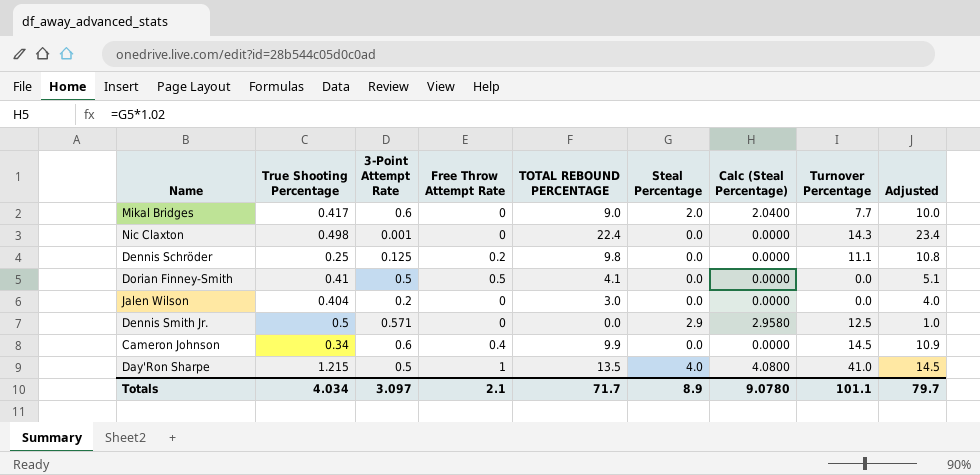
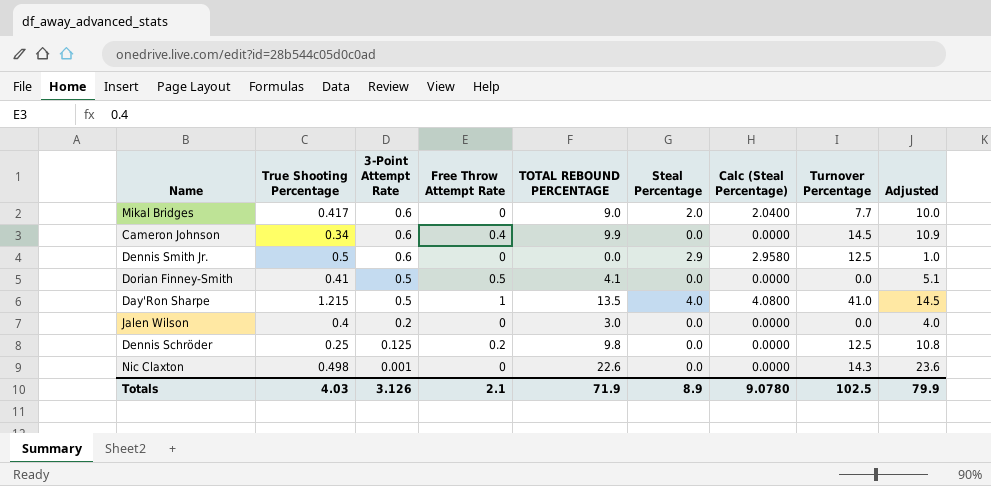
row order: none -> 3-Point Attempt Rate descending
Dennis Smith Jr. | 3-Point Attempt Rate: 0.571 -> 0.6
Jalen Wilson | True Shooting Percentage: 0.404 -> 0.4
Dennis Schröder | Turnover Percentage: 11.1 -> 12.5
Nic Claxton | TOTAL REBOUND PERCENTAGE: 22.4 -> 22.6
Nic Claxton | Adjusted: 23.4 -> 23.6
Totals | True Shooting Percentage: 4.034 -> 4.03
Totals | 3-Point Attempt Rate: 3.097 -> 3.126
Totals | TOTAL REBOUND PERCENTAGE: 71.7 -> 71.9
Totals | Turnover Percentage: 101.1 -> 102.5
Totals | Adjusted: 79.7 -> 79.9

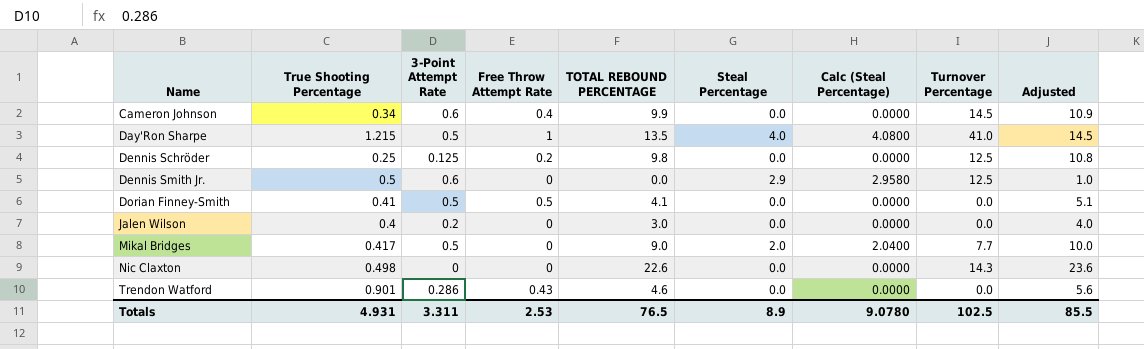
row order: 3-Point Attempt Rate descending -> Name ascending
Mikal Bridges | 3-Point Attempt Rate: 0.6 -> 0.5
Nic Claxton | 3-Point Attempt Rate: 0.001 -> 0
row Trendon Watford: none -> 0.901 | 0.286 | 0.43 | 4.6 | 0.0 | 0.0000 | 0.0 | 5.6
Totals | True Shooting Percentage: 4.03 -> 4.931
Totals | 3-Point Attempt Rate: 3.126 -> 3.311
Totals | Free Throw Attempt Rate: 2.1 -> 2.53
Totals | TOTAL REBOUND PERCENTAGE: 71.9 -> 76.5
Totals | Adjusted: 79.9 -> 85.5

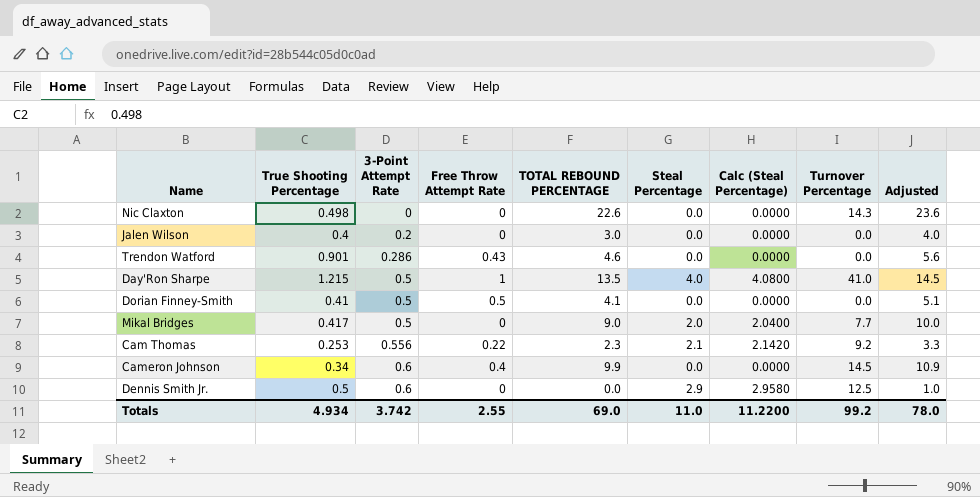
row order: Name ascending -> 3-Point Attempt Rate ascending
row Dennis Schröder: 0.25 | 0.125 | 0.2 | 9.8 | 0.0 | 0.0000 | 12.5 | 10.8 -> none
row Cam Thomas: none -> 0.253 | 0.556 | 0.22 | 2.3 | 2.1 | 2.1420 | 9.2 | 3.3
Totals | True Shooting Percentage: 4.931 -> 4.934
Totals | 3-Point Attempt Rate: 3.311 -> 3.742
Totals | Free Throw Attempt Rate: 2.53 -> 2.55
Totals | TOTAL REBOUND PERCENTAGE: 76.5 -> 69.0
Totals | Steal Percentage: 8.9 -> 11.0
Totals | Calc (Steal Percentage): 9.0780 -> 11.2200
Totals | Turnover Percentage: 102.5 -> 99.2
Totals | Adjusted: 85.5 -> 78.0

